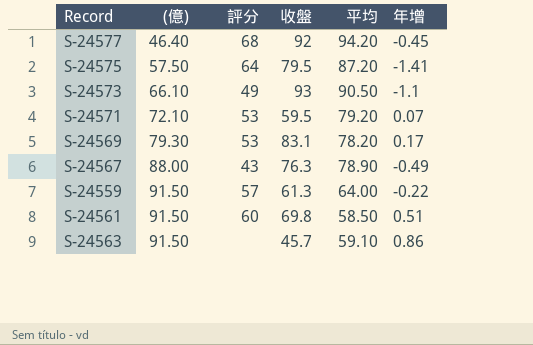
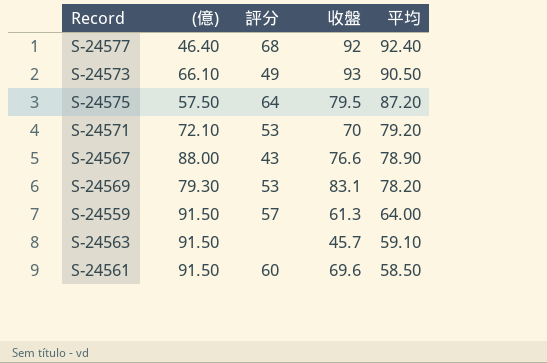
row order: (億) ascending -> 平均 descending
column 年增 | position: 6 -> none
S-24577 | 平均: 94.20 -> 92.40
S-24571 | 收盤: 59.5 -> 70
S-24567 | 收盤: 76.3 -> 76.6
S-24561 | 收盤: 69.8 -> 69.6

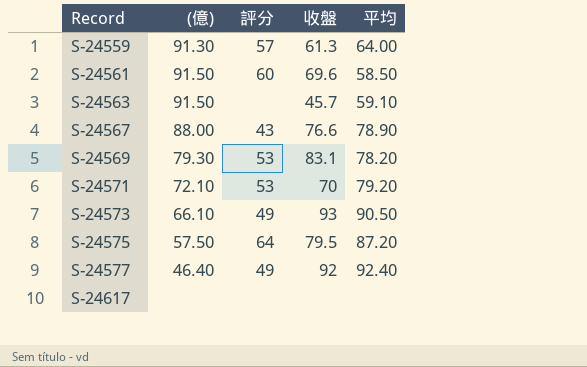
row order: 平均 descending -> Record ascending
S-24559 | (億): 91.50 -> 91.30
S-24577 | 評分: 68 -> 49
row S-24617: none -> none | none | none | none

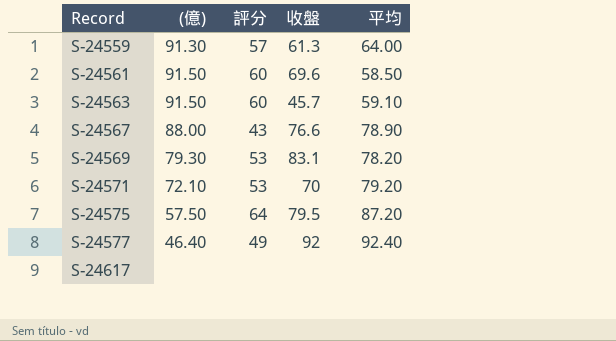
row S-24573: 66.10 | 49 | 93 | 90.50 -> none
S-24563 | 評分: none -> 60

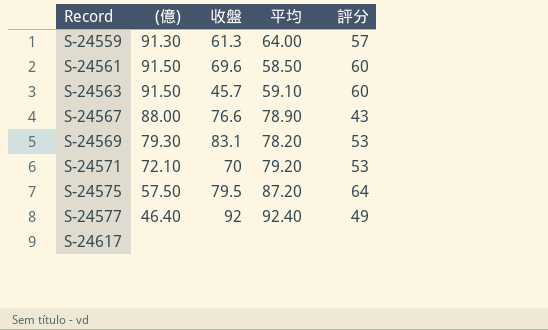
column 評分 | position: 3 -> 5

